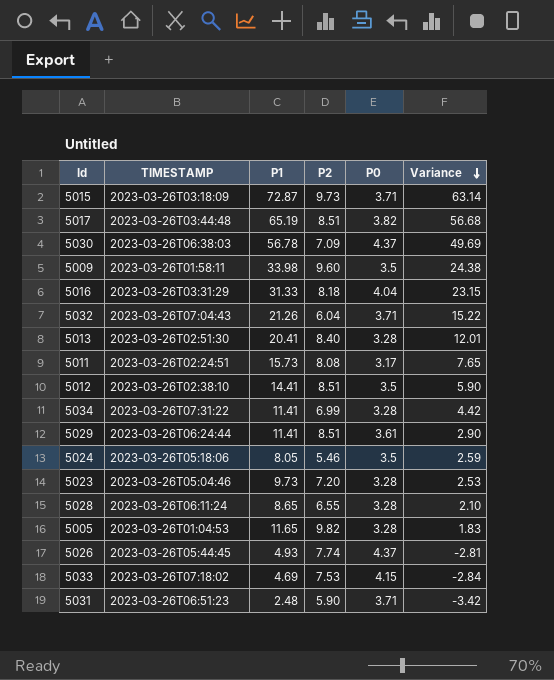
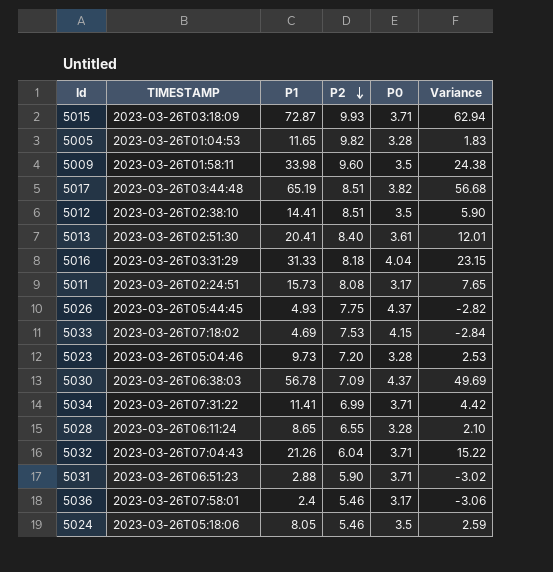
row order: Variance descending -> P2 descending
row 5029: 2023-03-26T06:24:44 | 11.41 | 8.51 | 3.61 | 2.90 -> none
5015 | P2: 9.73 -> 9.93
5015 | Variance: 63.14 -> 62.94
5013 | P0: 3.28 -> 3.61
5026 | P2: 7.74 -> 7.75
5026 | Variance: -2.81 -> -2.82
5034 | P0: 3.28 -> 3.71
5031 | P1: 2.48 -> 2.88
5031 | Variance: -3.42 -> -3.02
row 5036: none -> 2023-03-26T07:58:01 | 2.4 | 5.46 | 3.17 | -3.06

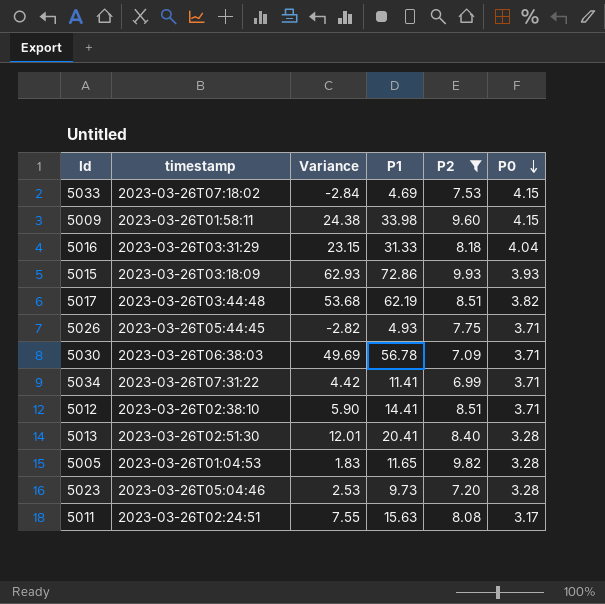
filter: none -> P2 >= 6.99
row order: P2 descending -> P0 descending
column name: TIMESTAMP -> timestamp
column Variance | position: 6 -> 3
5009 | P0: 3.5 -> 4.15
5015 | Variance: 62.94 -> 62.93
5015 | P1: 72.87 -> 72.86
5015 | P0: 3.71 -> 3.93
5017 | Variance: 56.68 -> 53.68
5017 | P1: 65.19 -> 62.19
5026 | P0: 4.37 -> 3.71
5030 | P0: 4.37 -> 3.71
5012 | P0: 3.5 -> 3.71
5013 | P0: 3.61 -> 3.28
5011 | Variance: 7.65 -> 7.55
5011 | P1: 15.73 -> 15.63

